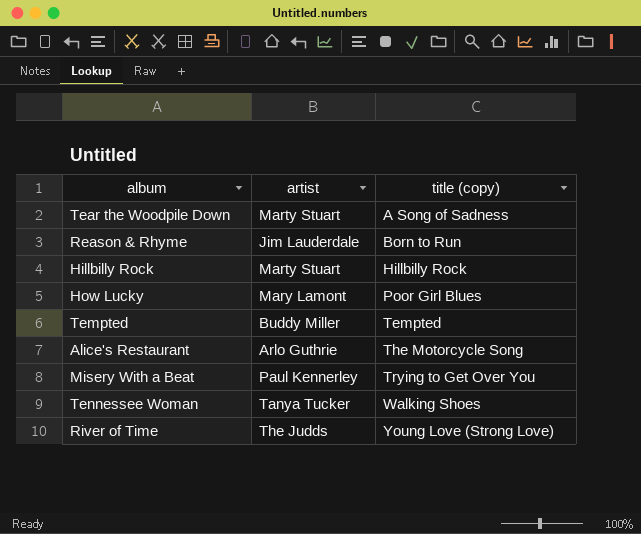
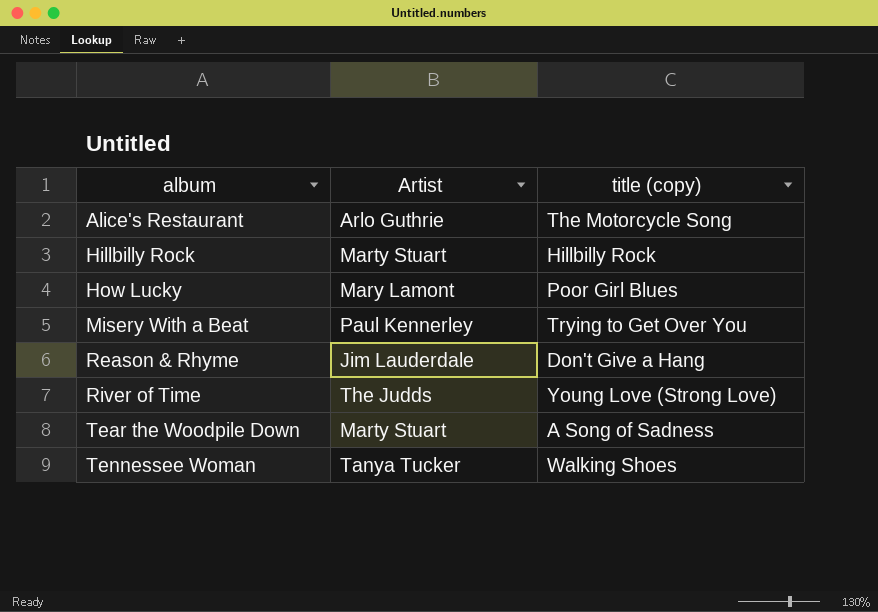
row order: title (copy) ascending -> album ascending
column name: artist -> Artist
row Tempted: Buddy Miller | Tempted -> none
Reason & Rhyme | title (copy): Born to Run -> Don't Give a Hang

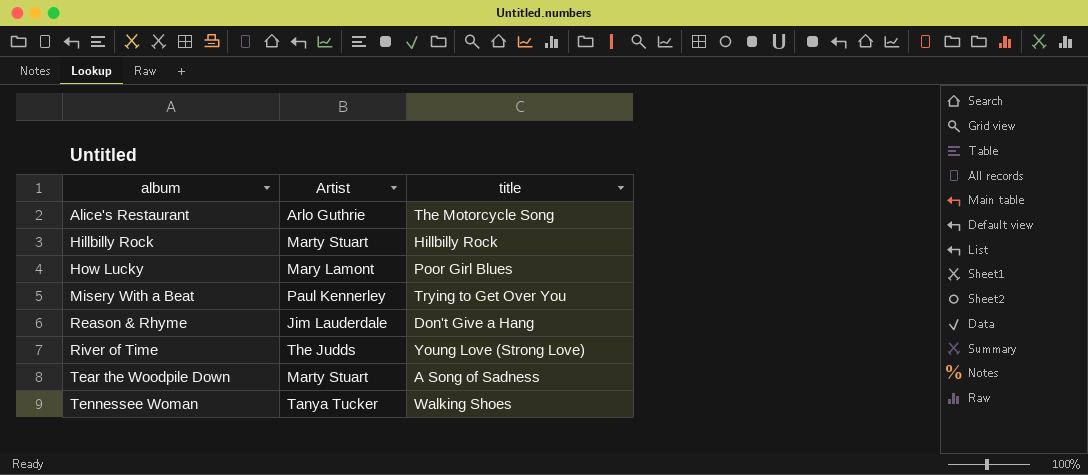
column name: title (copy) -> title

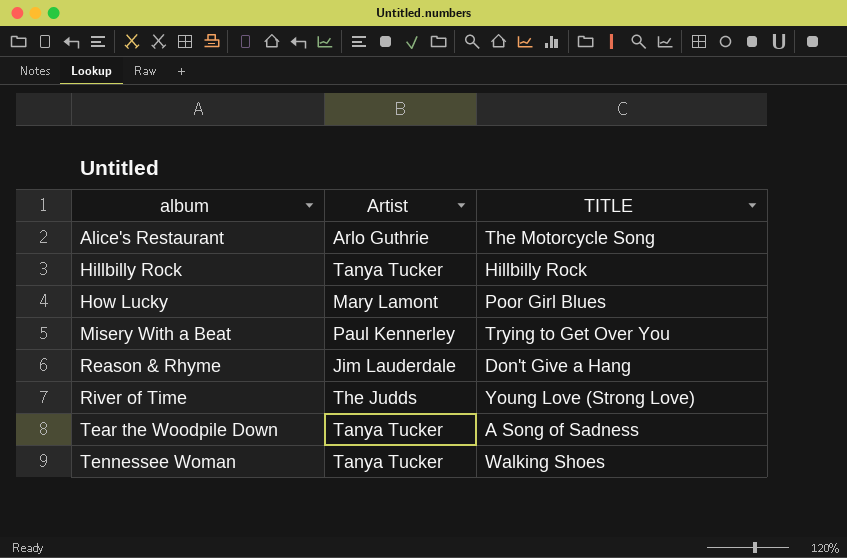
column name: title -> TITLE
Hillbilly Rock | Artist: Marty Stuart -> Tanya Tucker
Tear the Woodpile Down | Artist: Marty Stuart -> Tanya Tucker

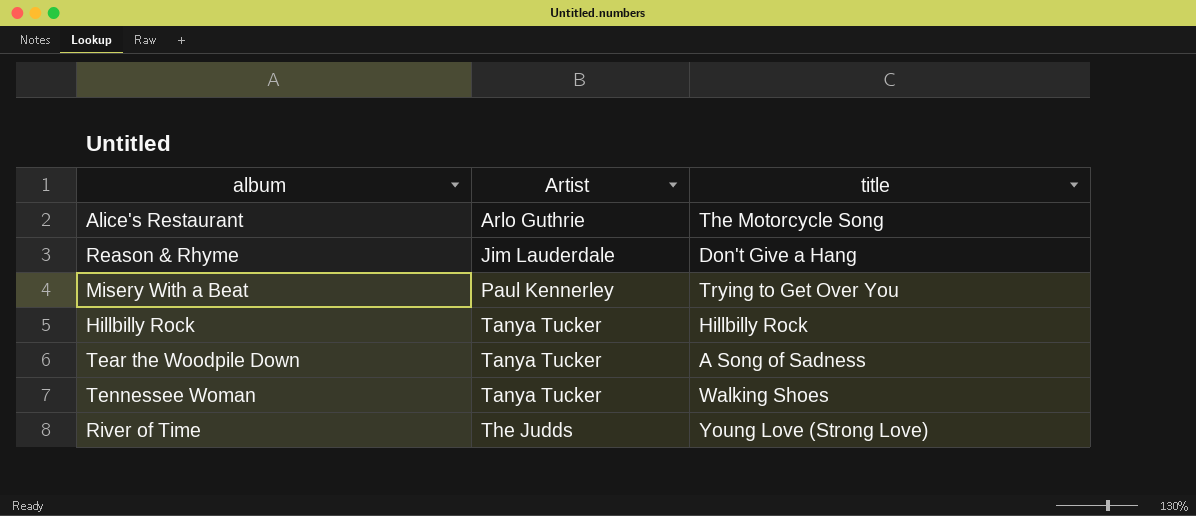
row order: album ascending -> Artist ascending
column name: TITLE -> title
row How Lucky: Mary Lamont | Poor Girl Blues -> none

